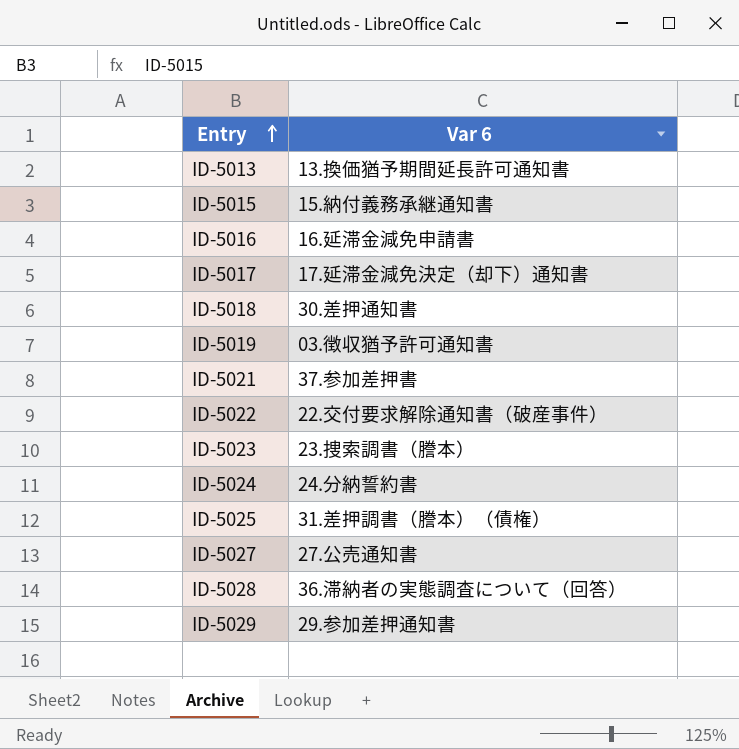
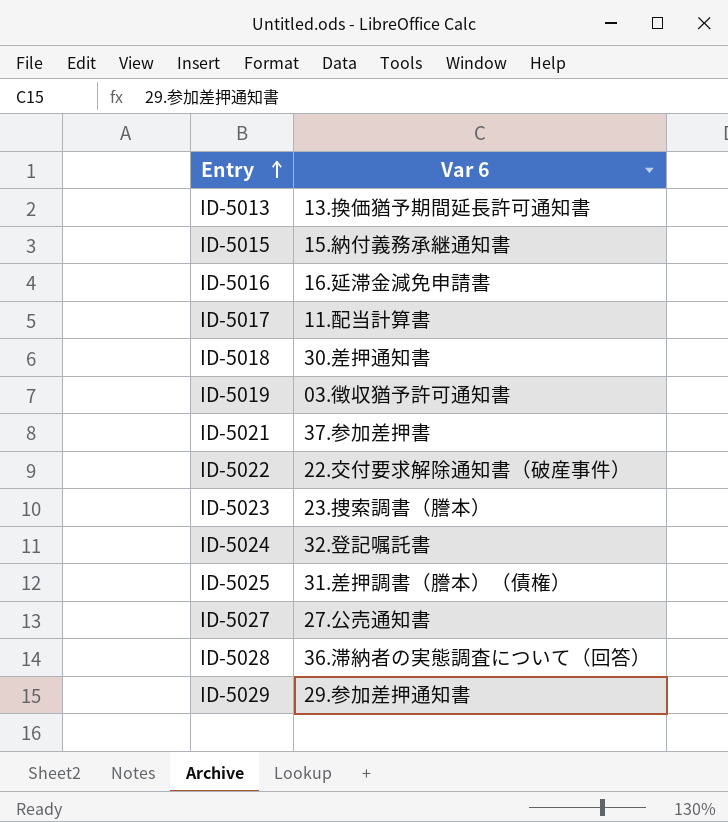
ID-5017 | Var 6: 17.延滞金減免決定（却下）通知書 -> 11.配当計算書
ID-5024 | Var 6: 24.分納誓約書 -> 32.登記嘱託書

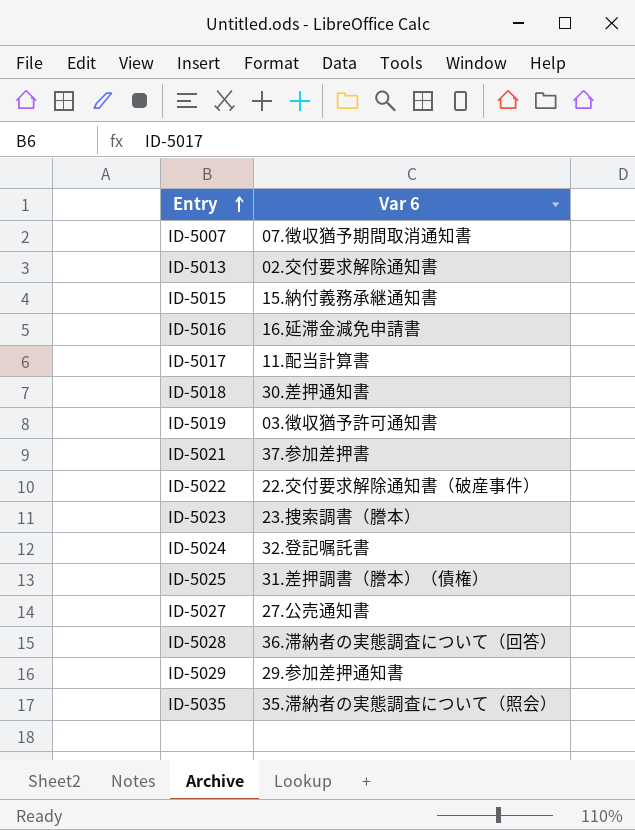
row ID-5007: none -> 07.徴収猶予期間取消通知書
ID-5013 | Var 6: 13.換価猶予期間延長許可通知書 -> 02.交付要求解除通知書
row ID-5035: none -> 35.滞納者の実態調査について（照会）

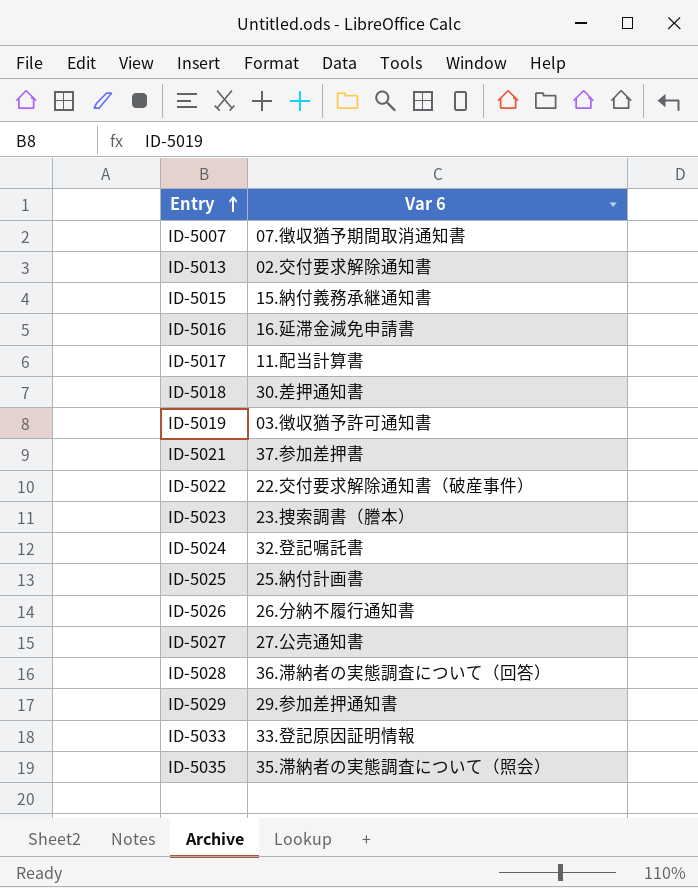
ID-5025 | Var 6: 31.差押調書（謄本）（債権） -> 25.納付計画書
row ID-5026: none -> 26.分納不履行通知書
row ID-5033: none -> 33.登記原因証明情報

